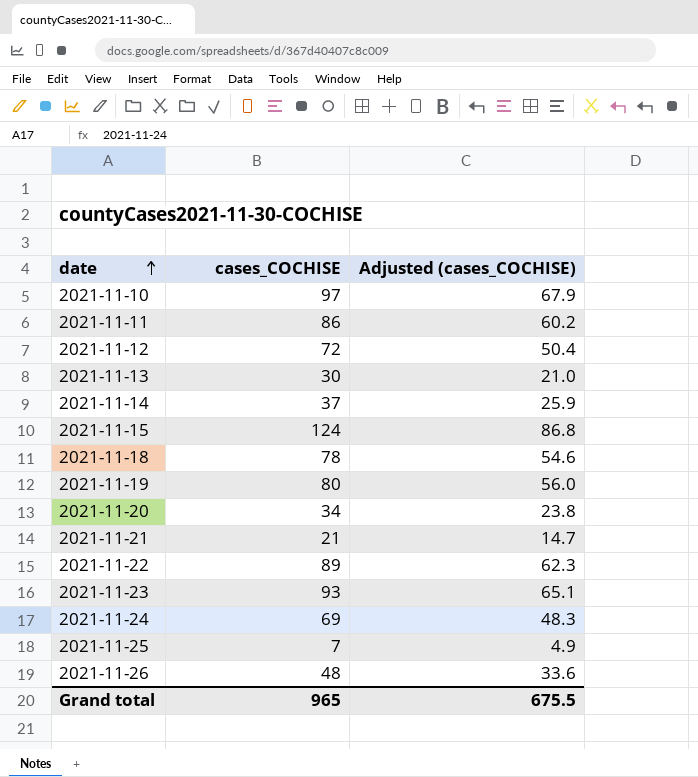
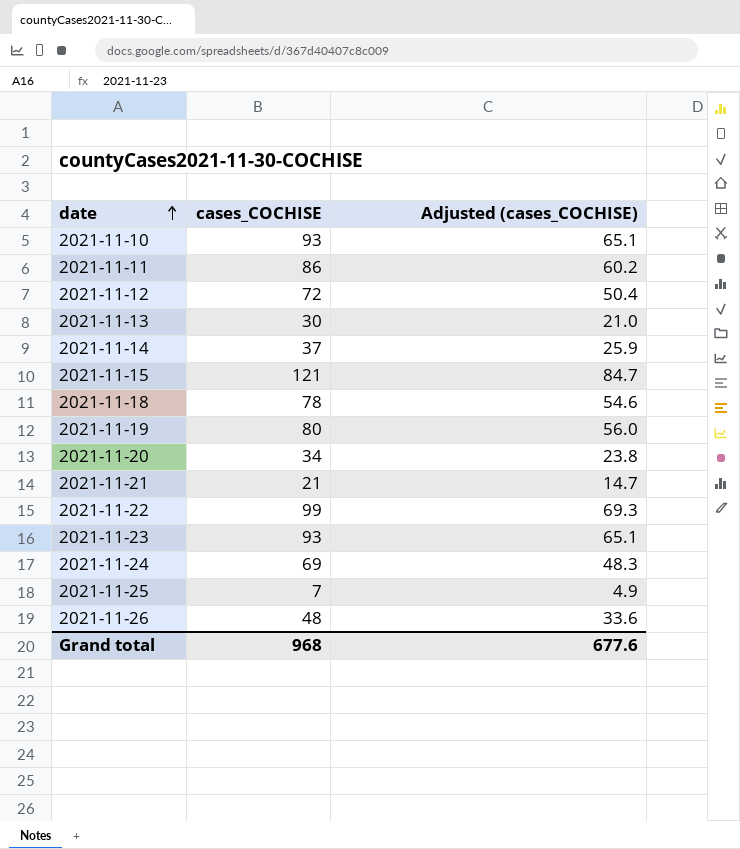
2021-11-10 | cases_COCHISE: 97 -> 93
2021-11-10 | Adjusted (cases_COCHISE): 67.9 -> 65.1
2021-11-15 | cases_COCHISE: 124 -> 121
2021-11-15 | Adjusted (cases_COCHISE): 86.8 -> 84.7
2021-11-22 | cases_COCHISE: 89 -> 99
2021-11-22 | Adjusted (cases_COCHISE): 62.3 -> 69.3
Grand total | cases_COCHISE: 965 -> 968
Grand total | Adjusted (cases_COCHISE): 675.5 -> 677.6

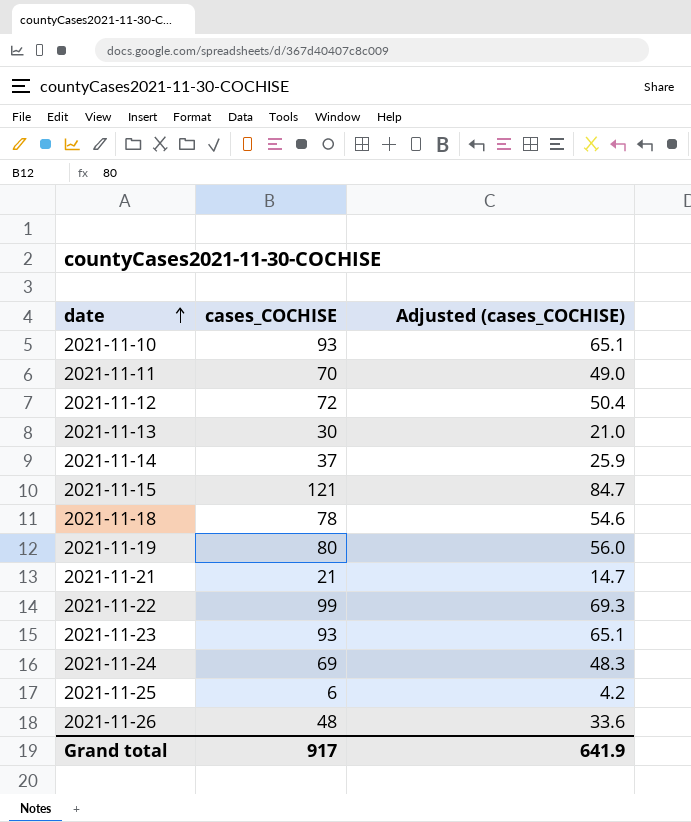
row 2021-11-20: 34 | 23.8 -> none
2021-11-11 | cases_COCHISE: 86 -> 70
2021-11-11 | Adjusted (cases_COCHISE): 60.2 -> 49.0
2021-11-25 | cases_COCHISE: 7 -> 6
2021-11-25 | Adjusted (cases_COCHISE): 4.9 -> 4.2
Grand total | cases_COCHISE: 968 -> 917
Grand total | Adjusted (cases_COCHISE): 677.6 -> 641.9

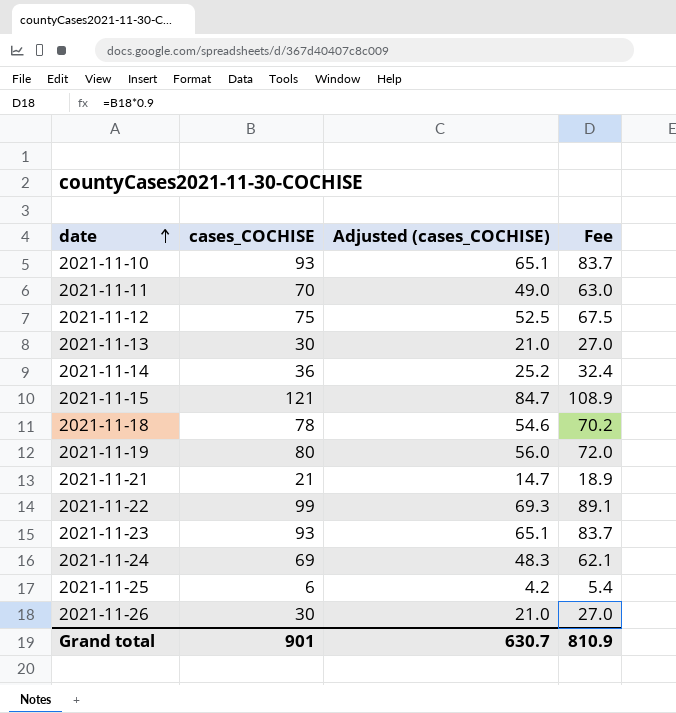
column Fee | formula: none -> [cases_COCHISE] * 0.9
2021-11-12 | cases_COCHISE: 72 -> 75
2021-11-12 | Adjusted (cases_COCHISE): 50.4 -> 52.5
2021-11-14 | cases_COCHISE: 37 -> 36
2021-11-14 | Adjusted (cases_COCHISE): 25.9 -> 25.2
2021-11-26 | cases_COCHISE: 48 -> 30
2021-11-26 | Adjusted (cases_COCHISE): 33.6 -> 21.0
Grand total | cases_COCHISE: 917 -> 901
Grand total | Adjusted (cases_COCHISE): 641.9 -> 630.7

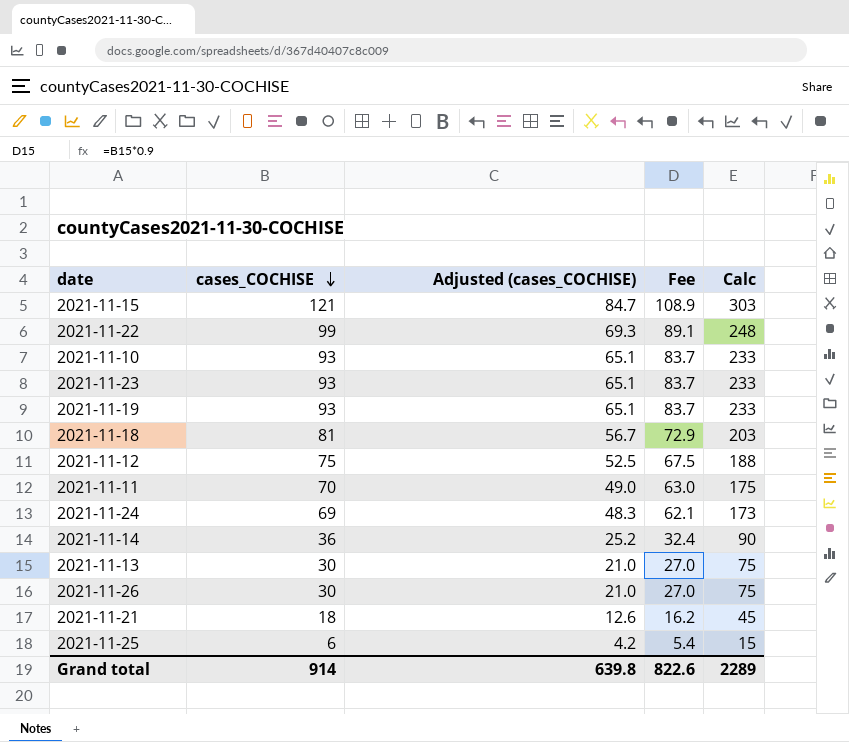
row order: date ascending -> cases_COCHISE descending
column Calc | formula: none -> [cases_COCHISE] * 2.5
2021-11-19 | cases_COCHISE: 80 -> 93
2021-11-19 | Adjusted (cases_COCHISE): 56.0 -> 65.1
2021-11-19 | Fee: 72.0 -> 83.7
2021-11-18 | cases_COCHISE: 78 -> 81
2021-11-18 | Adjusted (cases_COCHISE): 54.6 -> 56.7
2021-11-18 | Fee: 70.2 -> 72.9
2021-11-21 | cases_COCHISE: 21 -> 18
2021-11-21 | Adjusted (cases_COCHISE): 14.7 -> 12.6
2021-11-21 | Fee: 18.9 -> 16.2
Grand total | cases_COCHISE: 901 -> 914
Grand total | Adjusted (cases_COCHISE): 630.7 -> 639.8
Grand total | Fee: 810.9 -> 822.6

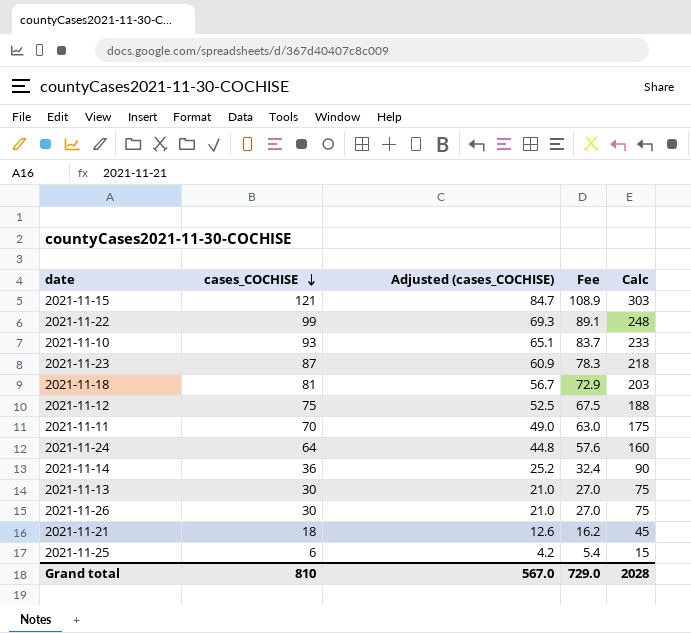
row 2021-11-19: 93 | 65.1 | 83.7 | 233 -> none
2021-11-23 | cases_COCHISE: 93 -> 87
2021-11-23 | Adjusted (cases_COCHISE): 65.1 -> 60.9
2021-11-23 | Fee: 83.7 -> 78.3
2021-11-23 | Calc: 233 -> 218
2021-11-24 | cases_COCHISE: 69 -> 64
2021-11-24 | Adjusted (cases_COCHISE): 48.3 -> 44.8
2021-11-24 | Fee: 62.1 -> 57.6
2021-11-24 | Calc: 173 -> 160
Grand total | cases_COCHISE: 914 -> 810
Grand total | Adjusted (cases_COCHISE): 639.8 -> 567.0
Grand total | Fee: 822.6 -> 729.0
Grand total | Calc: 2289 -> 2028

